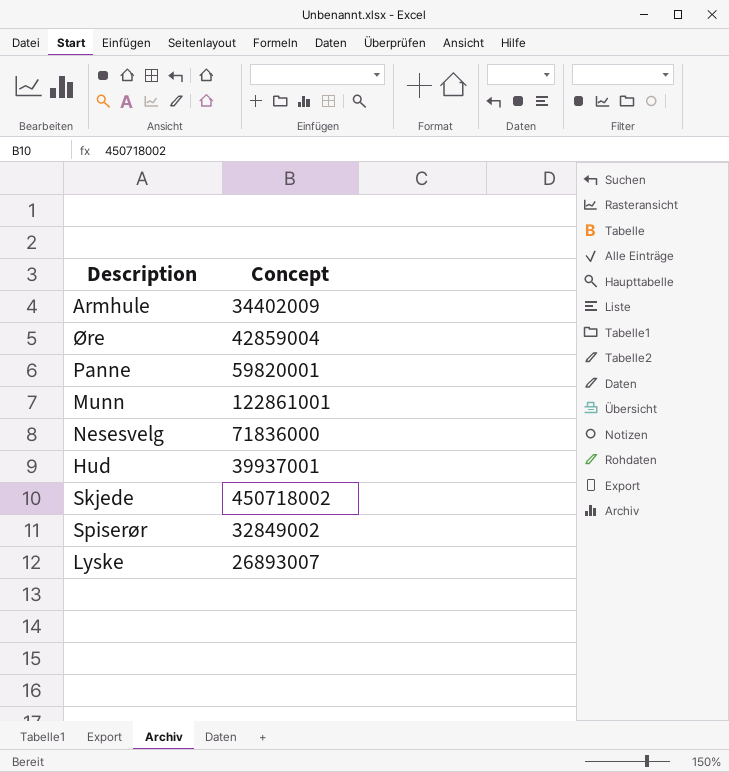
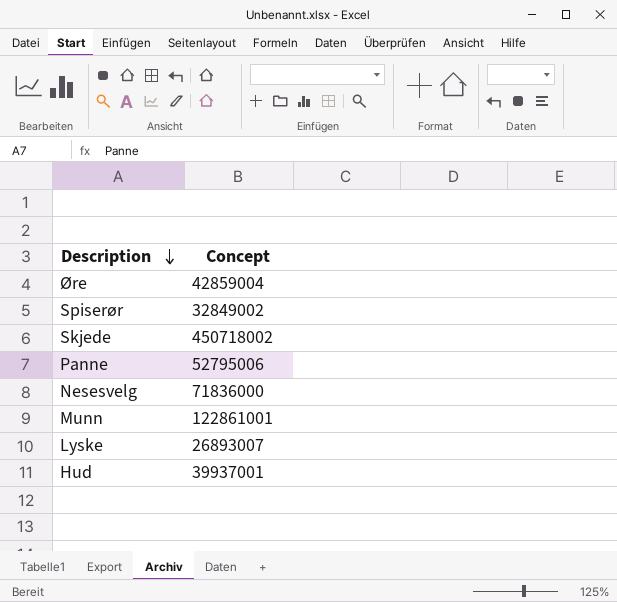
row order: none -> Description descending
row Armhule: 34402009 -> none
Panne | Concept: 59820001 -> 52795006

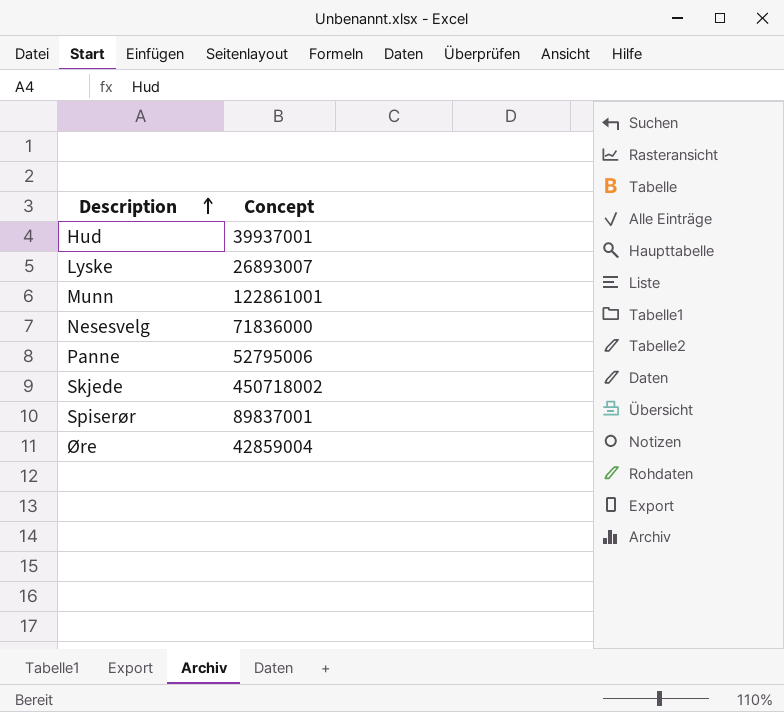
row order: Description descending -> Description ascending
Spiserør | Concept: 32849002 -> 89837001

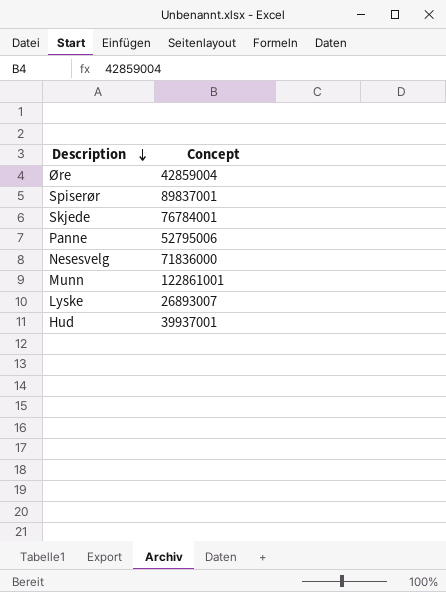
row order: Description ascending -> Description descending
Skjede | Concept: 450718002 -> 76784001

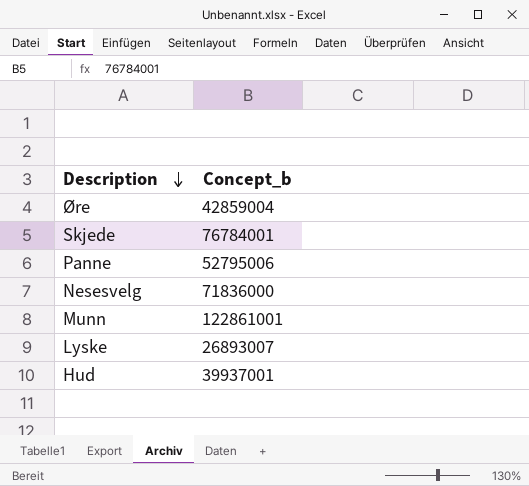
column name: Concept -> Concept_b
row Spiserør: 89837001 -> none

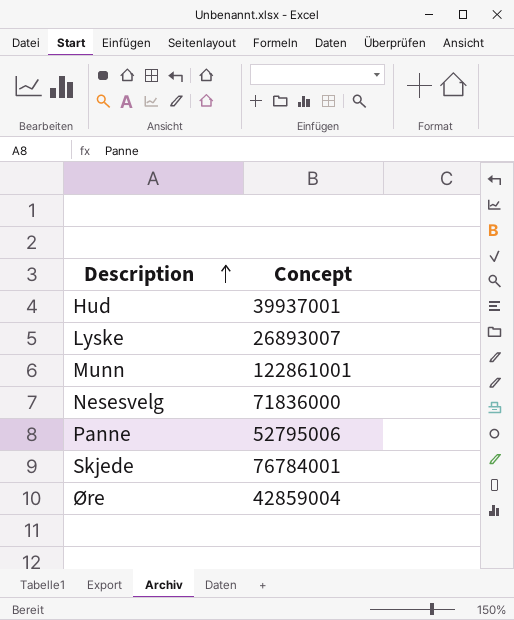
row order: Description descending -> Description ascending
column name: Concept_b -> Concept

